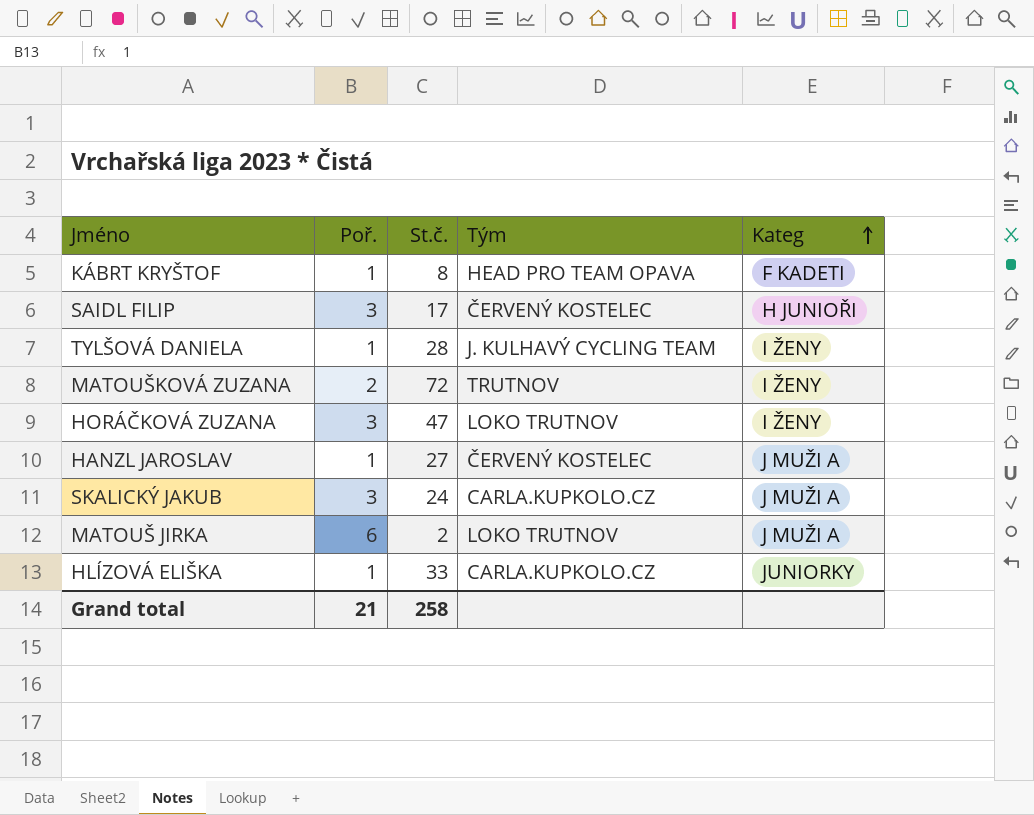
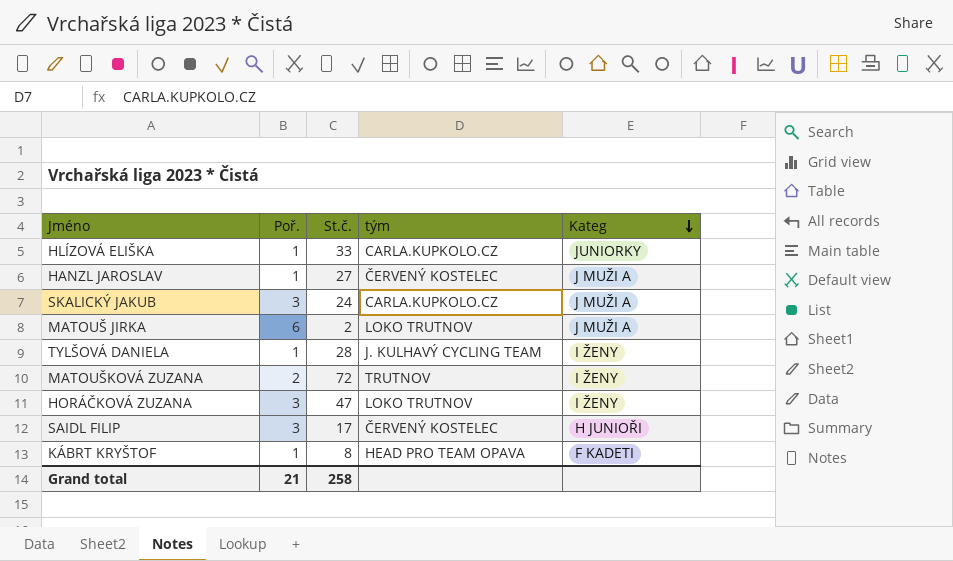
row order: Kateg ascending -> Kateg descending
column name: Tým -> tým

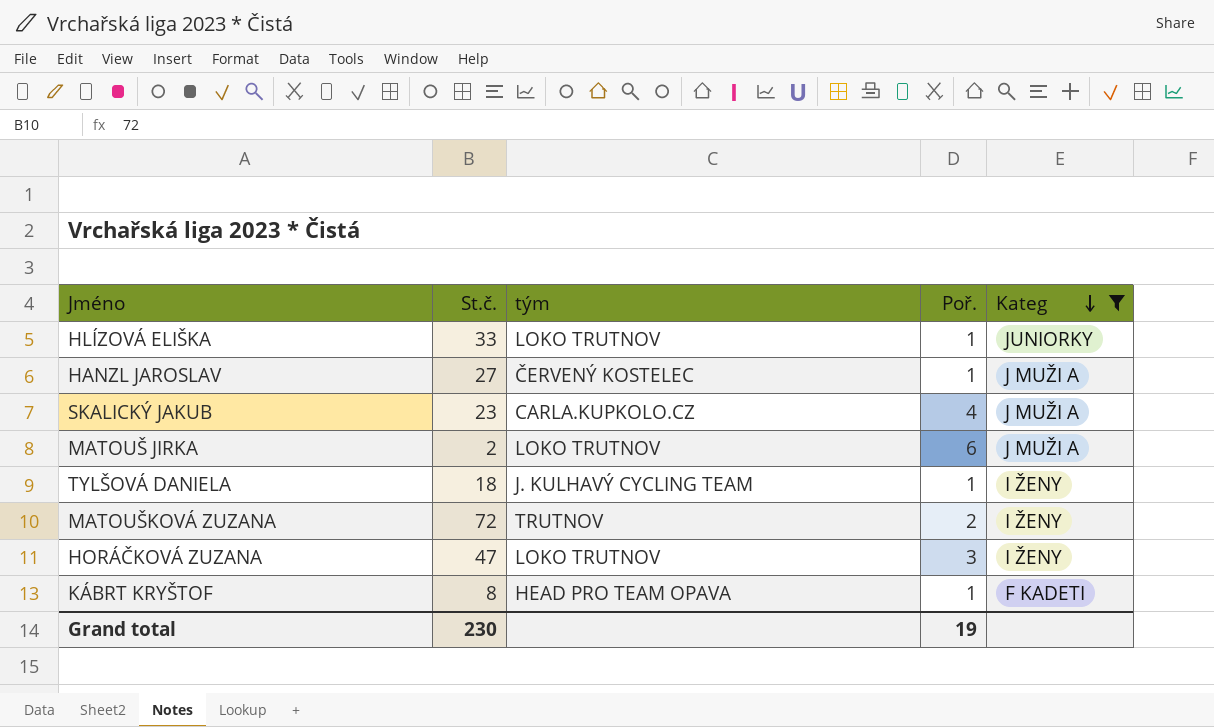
filter: none -> Kateg != H JUNIOŘI
column Poř. | position: 2 -> 4
HLÍZOVÁ ELIŠKA | tým: CARLA.KUPKOLO.CZ -> LOKO TRUTNOV
SKALICKÝ JAKUB | St.č.: 24 -> 23
SKALICKÝ JAKUB | Poř.: 3 -> 4
TYLŠOVÁ DANIELA | St.č.: 28 -> 18
Grand total | St.č.: 258 -> 230
Grand total | Poř.: 21 -> 19

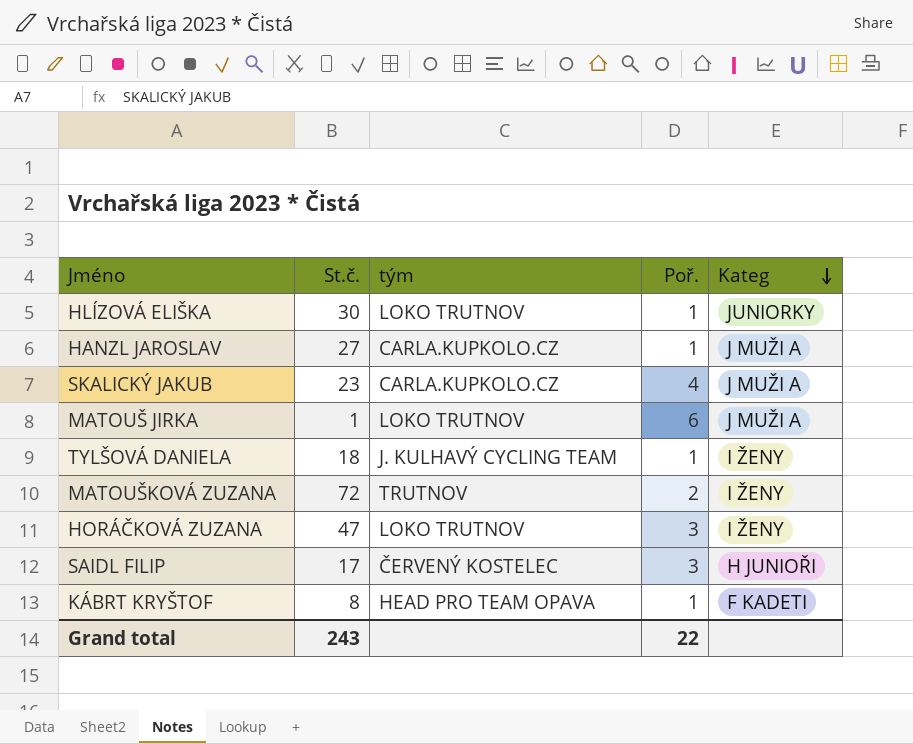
filter: Kateg != H JUNIOŘI -> none
HLÍZOVÁ ELIŠKA | St.č.: 33 -> 30
HANZL JAROSLAV | tým: ČERVENÝ KOSTELEC -> CARLA.KUPKOLO.CZ
MATOUŠ JIRKA | St.č.: 2 -> 1
Grand total | St.č.: 230 -> 243
Grand total | Poř.: 19 -> 22

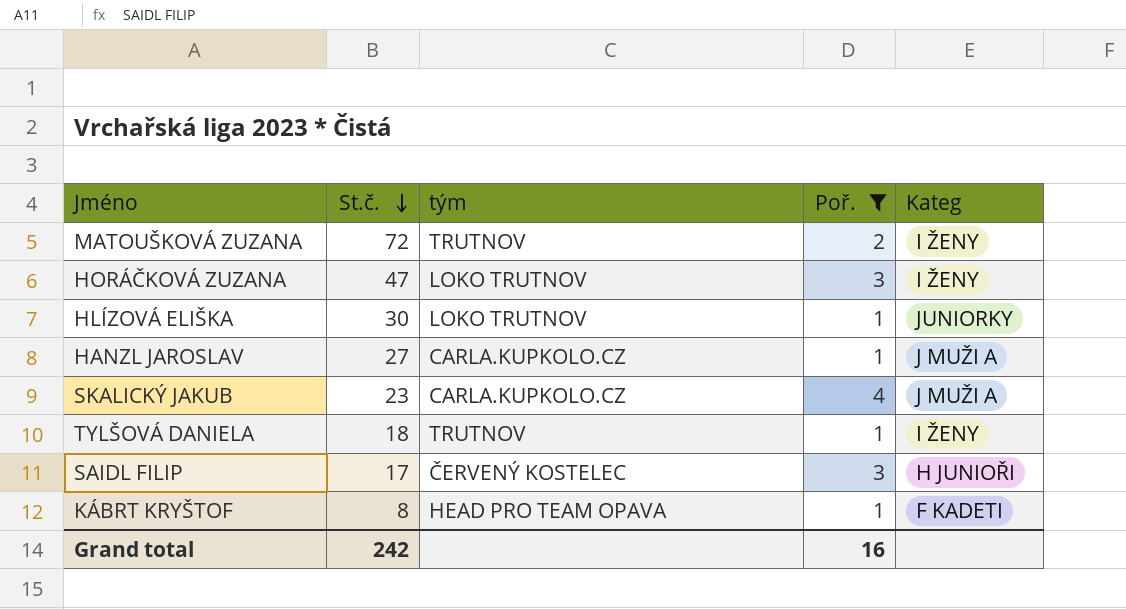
filter: none -> Poř. != 6
row order: Kateg descending -> St.č. descending
TYLŠOVÁ DANIELA | tým: J. KULHAVÝ CYCLING TEAM -> TRUTNOV
Grand total | St.č.: 243 -> 242
Grand total | Poř.: 22 -> 16

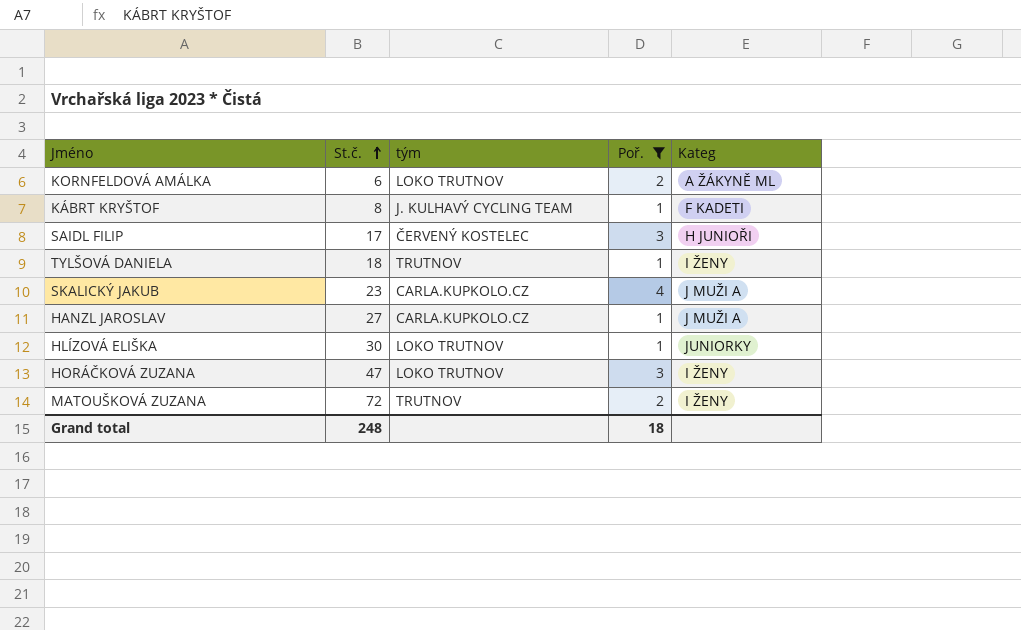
row order: St.č. descending -> St.č. ascending
row KORNFELDOVÁ AMÁLKA: none -> 6 | LOKO TRUTNOV | 2 | A ŽÁKYNĚ ML
KÁBRT KRYŠTOF | tým: HEAD PRO TEAM OPAVA -> J. KULHAVÝ CYCLING TEAM
Grand total | St.č.: 242 -> 248
Grand total | Poř.: 16 -> 18

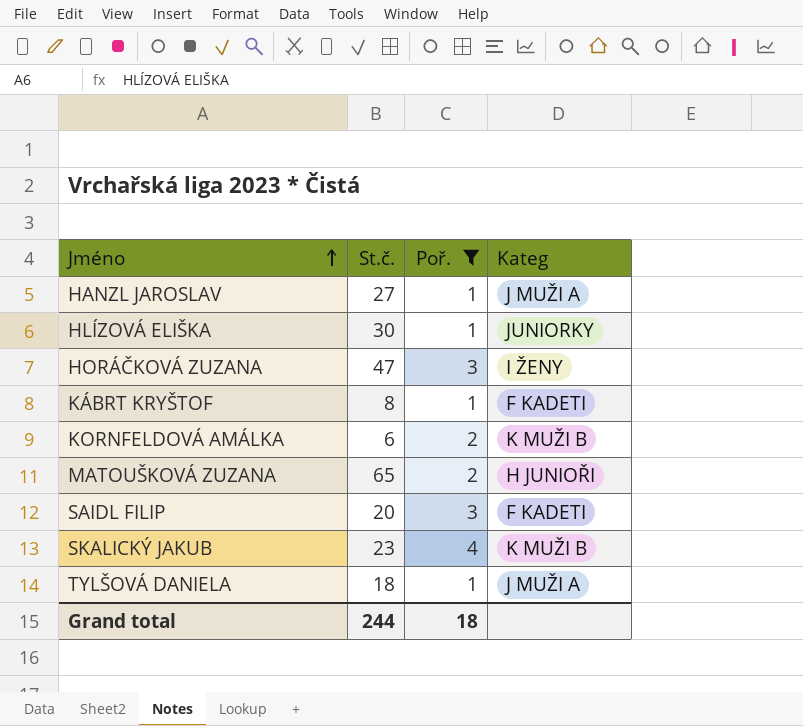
row order: St.č. ascending -> Jméno ascending
column tým | position: 3 -> none
KORNFELDOVÁ AMÁLKA | Kateg: A ŽÁKYNĚ ML -> K MUŽI B
MATOUŠKOVÁ ZUZANA | St.č.: 72 -> 65
MATOUŠKOVÁ ZUZANA | Kateg: I ŽENY -> H JUNIOŘI
SAIDL FILIP | St.č.: 17 -> 20
SAIDL FILIP | Kateg: H JUNIOŘI -> F KADETI
SKALICKÝ JAKUB | Kateg: J MUŽI A -> K MUŽI B
TYLŠOVÁ DANIELA | Kateg: I ŽENY -> J MUŽI A
Grand total | St.č.: 248 -> 244

